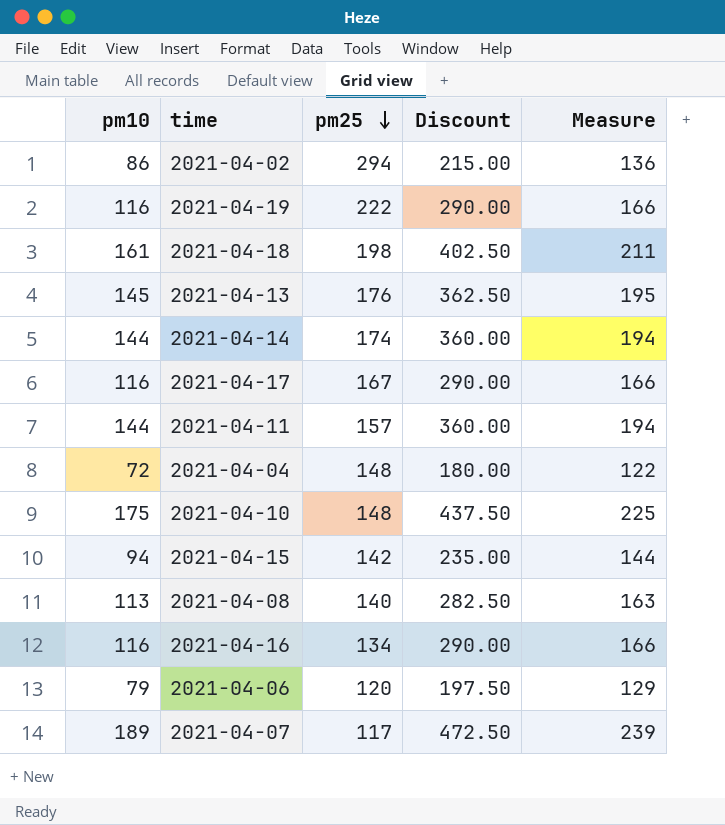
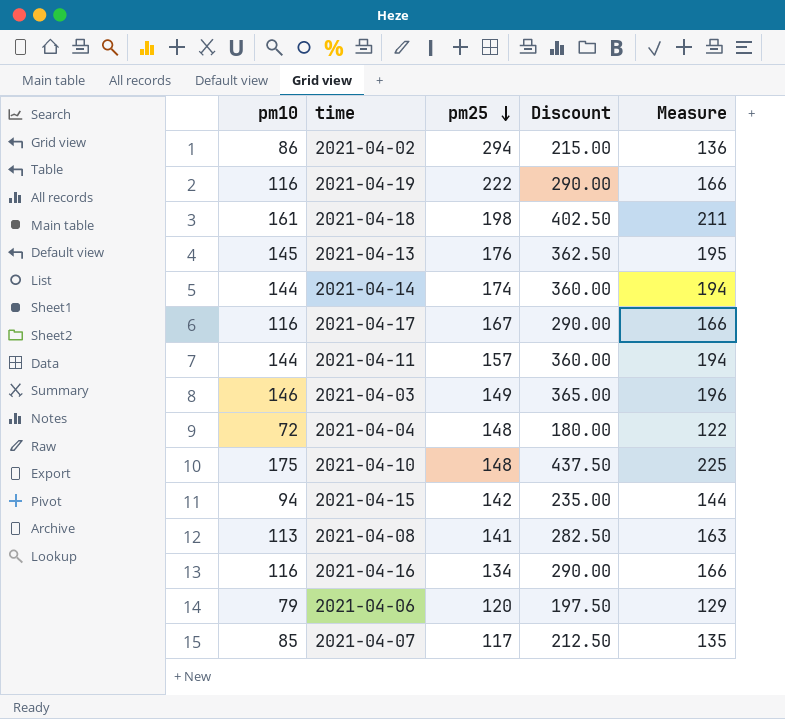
row 2021-04-03: none -> 146 | 149 | 365.00 | 196
2021-04-08 | pm25: 140 -> 141
2021-04-07 | pm10: 189 -> 85
2021-04-07 | Discount: 472.50 -> 212.50
2021-04-07 | Measure: 239 -> 135

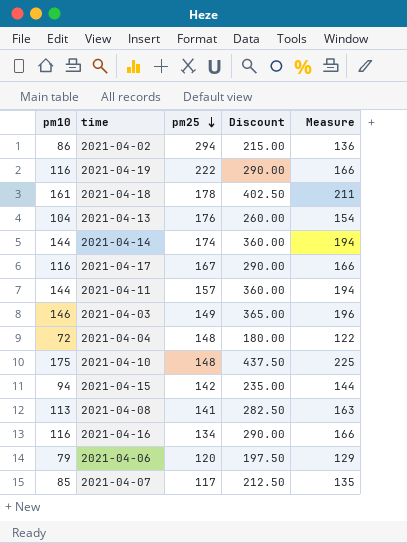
2021-04-18 | pm25: 198 -> 178
2021-04-13 | pm10: 145 -> 104
2021-04-13 | Discount: 362.50 -> 260.00
2021-04-13 | Measure: 195 -> 154

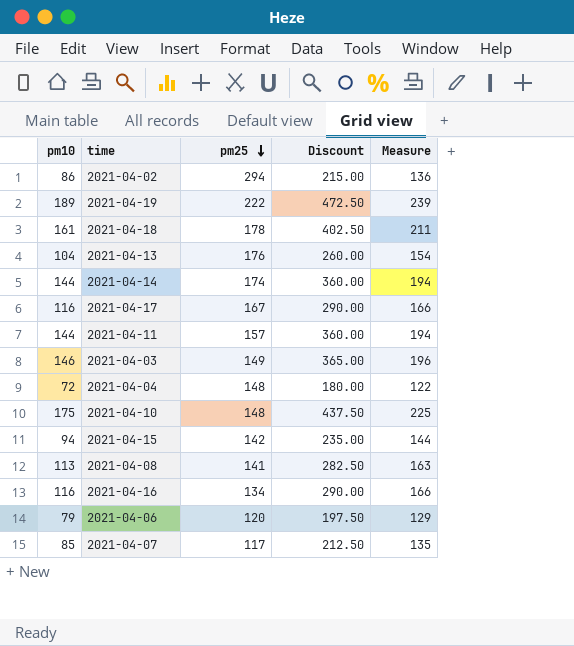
2021-04-19 | pm10: 116 -> 189
2021-04-19 | Discount: 290.00 -> 472.50
2021-04-19 | Measure: 166 -> 239

